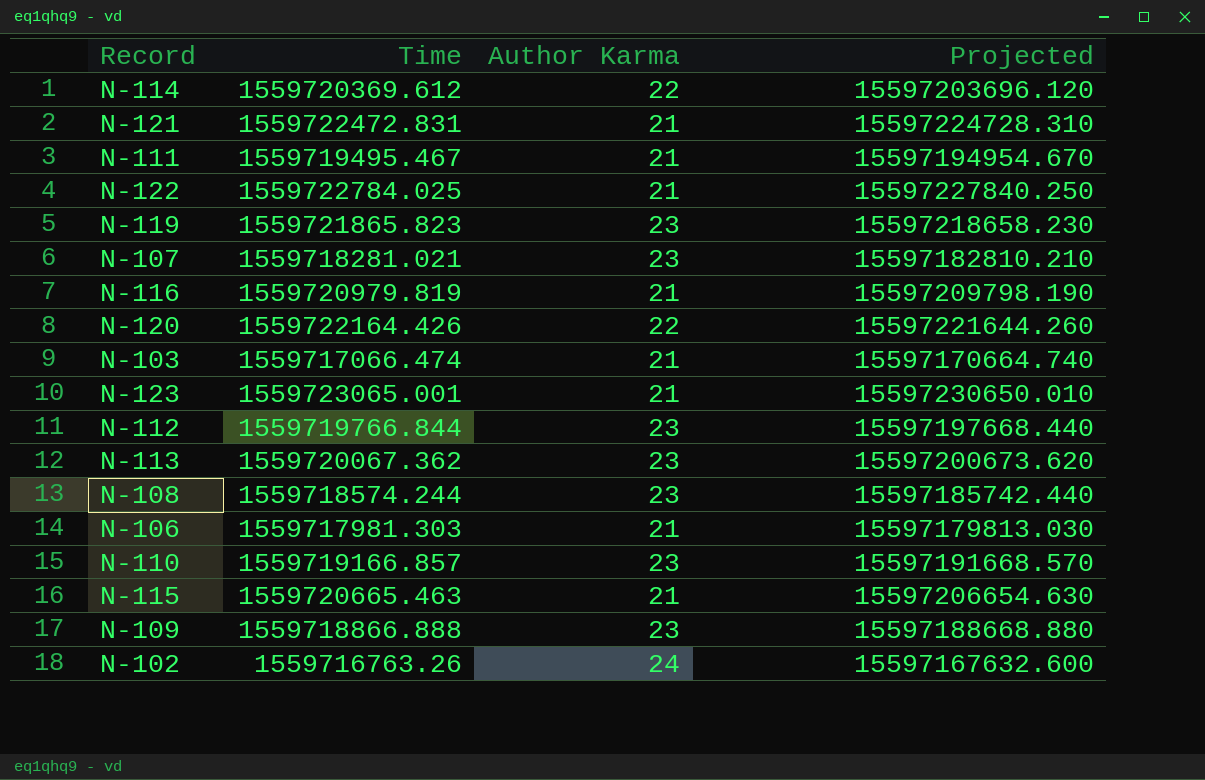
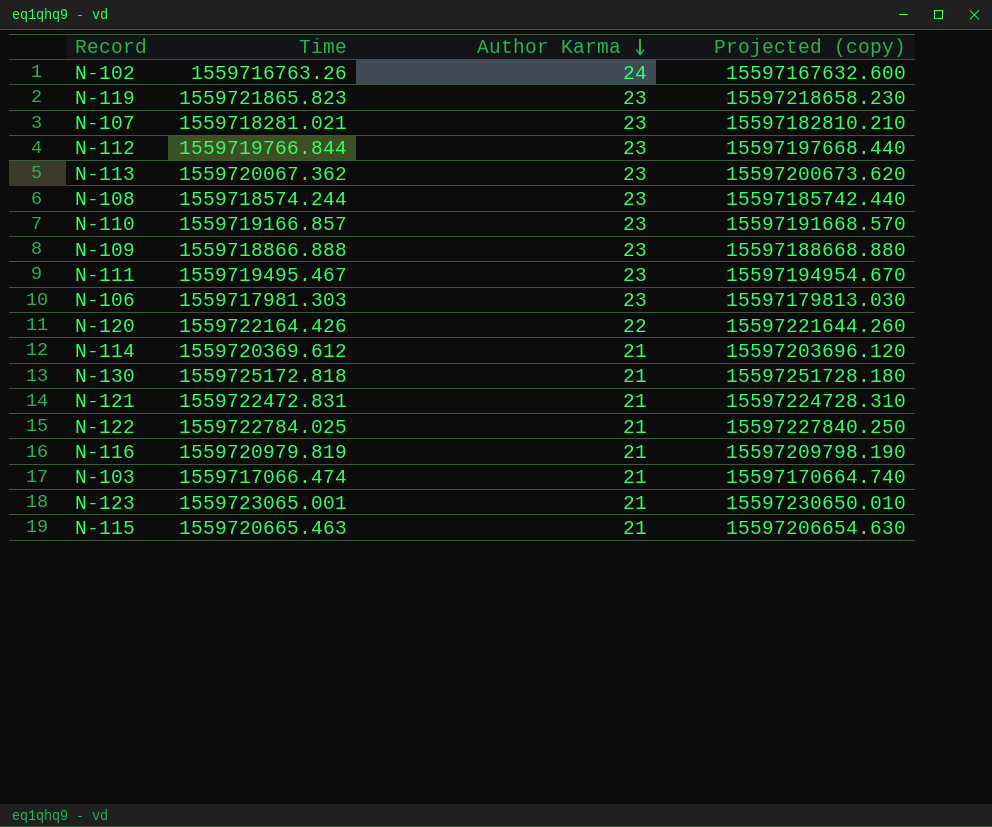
row order: none -> Author Karma descending
column name: Projected -> Projected (copy)
N-111 | Author Karma: 21 -> 23
N-106 | Author Karma: 21 -> 23
N-114 | Author Karma: 22 -> 21
row N-130: none -> 1559725172.818 | 21 | 15597251728.180

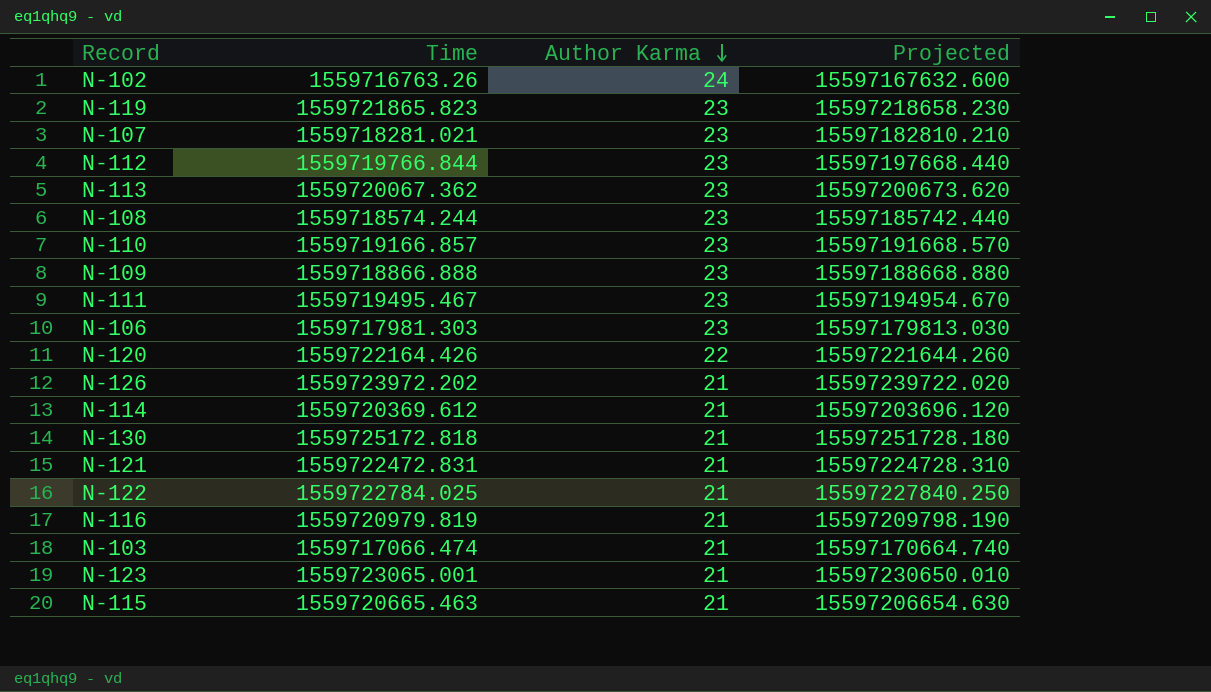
column name: Projected (copy) -> Projected
row N-126: none -> 1559723972.202 | 21 | 15597239722.020

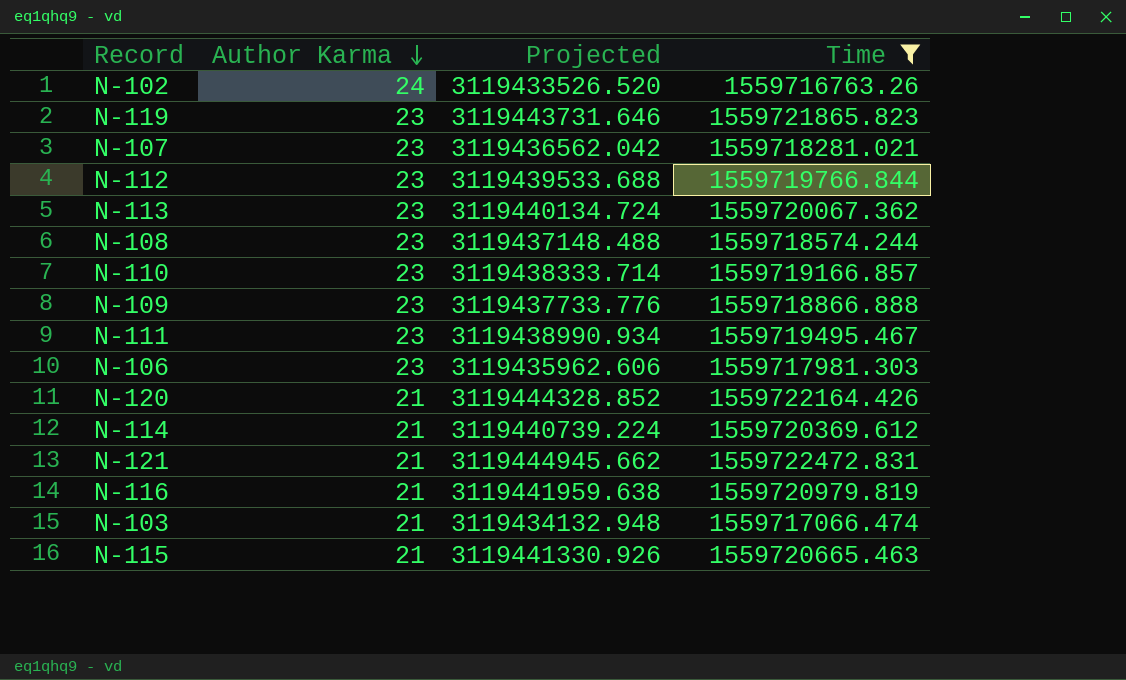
filter: none -> Time <= 1559722472.831
column Projected | formula: [Time] * 10 -> [Time] * 2
column Time | position: 2 -> 4
N-120 | Author Karma: 22 -> 21

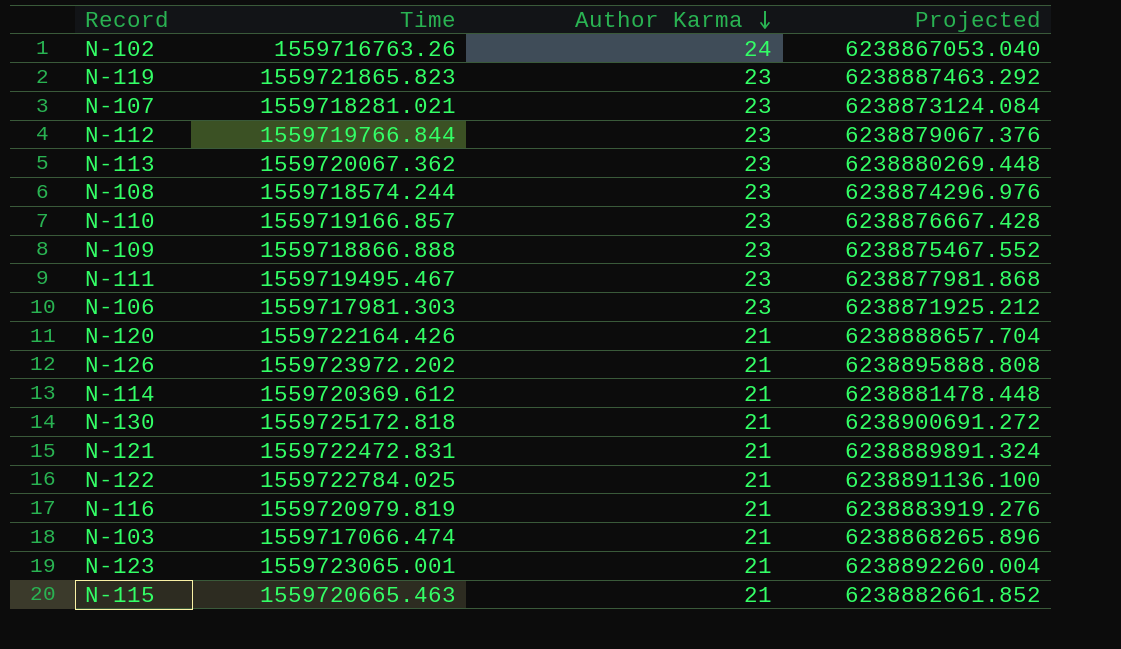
filter: Time <= 1559722472.831 -> none
column Time | position: 4 -> 2
column Projected | formula: [Time] * 2 -> [Time] * 4

